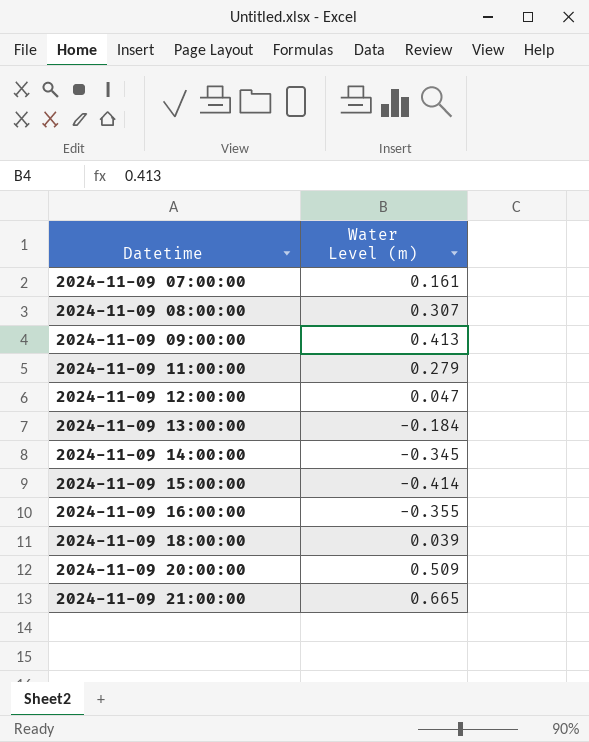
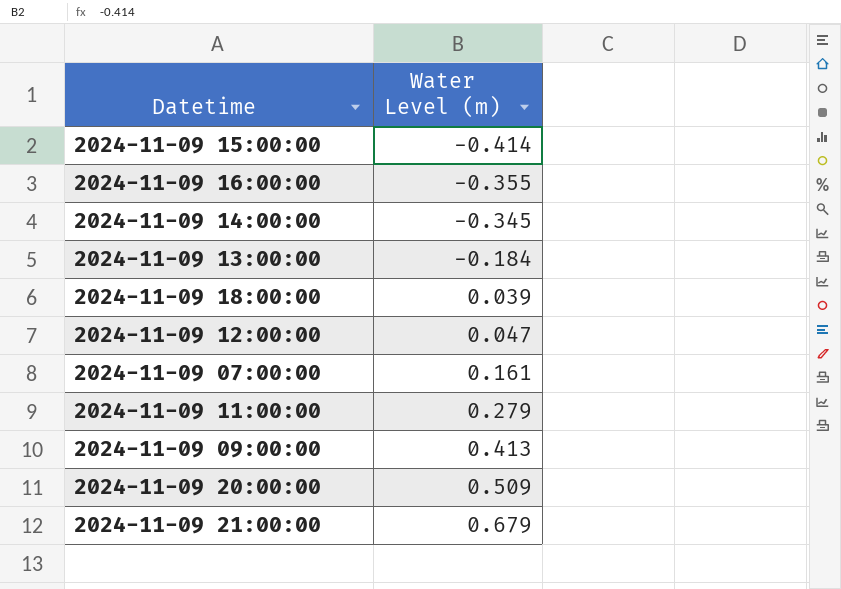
row order: Datetime ascending -> Water Level (m) ascending
row 2024-11-09 08:00:00: 0.307 -> none
2024-11-09 21:00:00 | Water Level (m): 0.665 -> 0.679

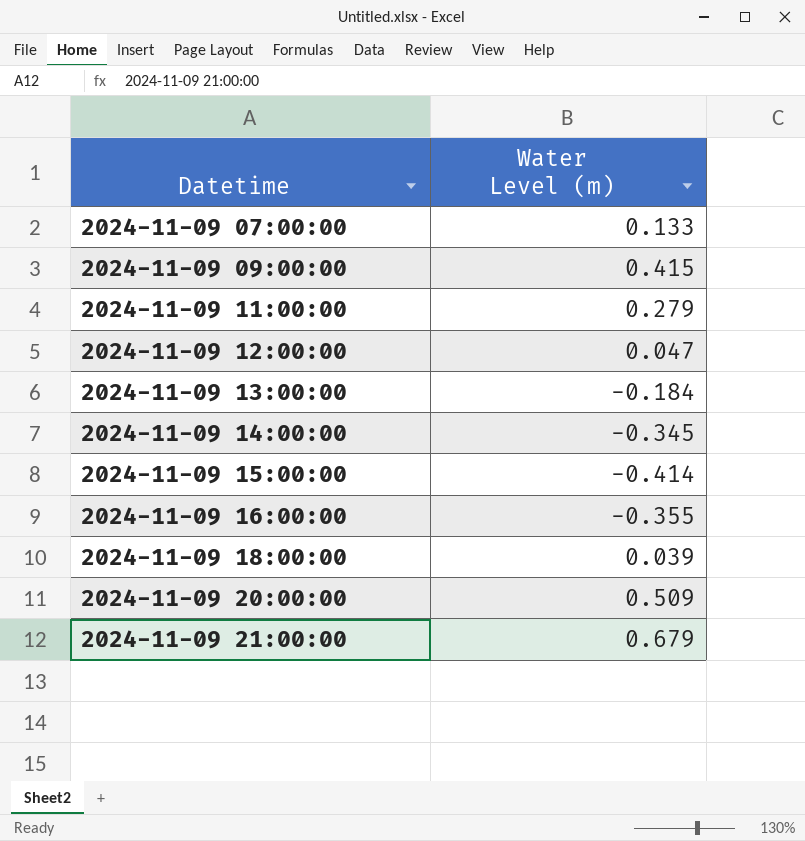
row order: Water Level (m) ascending -> Datetime ascending
2024-11-09 07:00:00 | Water Level (m): 0.161 -> 0.133
2024-11-09 09:00:00 | Water Level (m): 0.413 -> 0.415

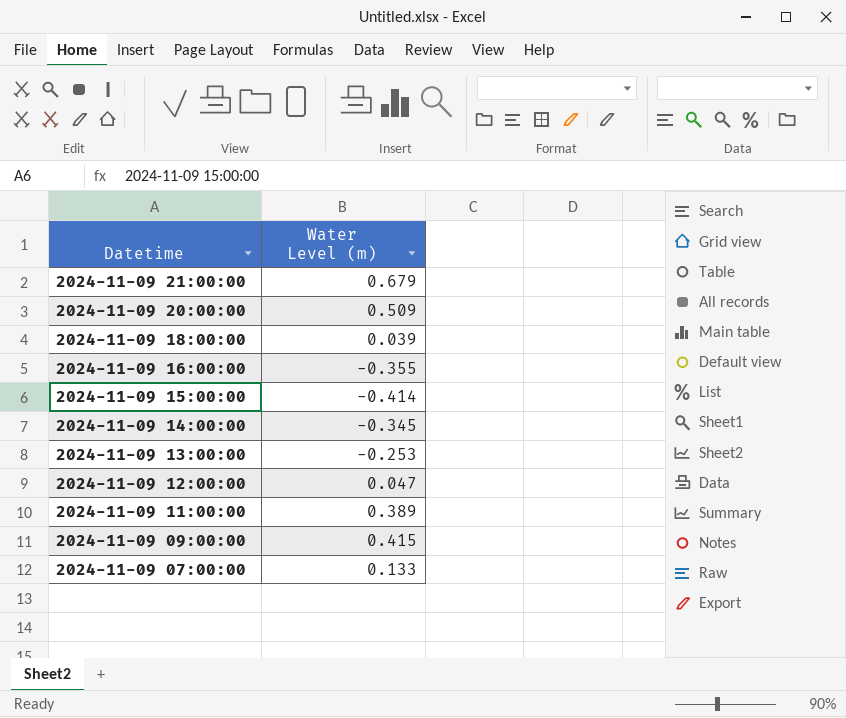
row order: Datetime ascending -> Datetime descending
2024-11-09 13:00:00 | Water Level (m): -0.184 -> -0.253
2024-11-09 11:00:00 | Water Level (m): 0.279 -> 0.389

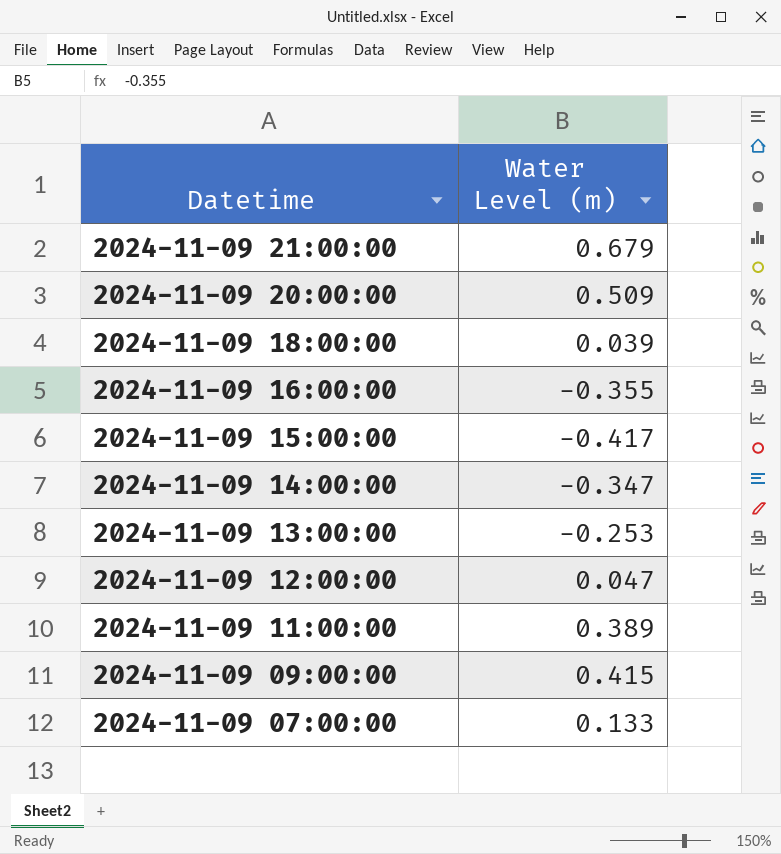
2024-11-09 15:00:00 | Water Level (m): -0.414 -> -0.417
2024-11-09 14:00:00 | Water Level (m): -0.345 -> -0.347

